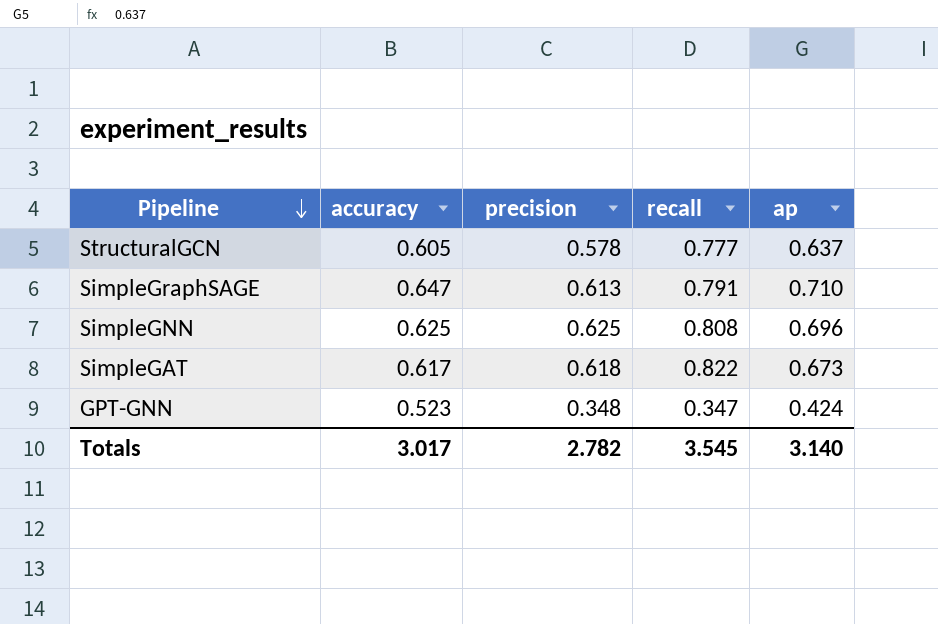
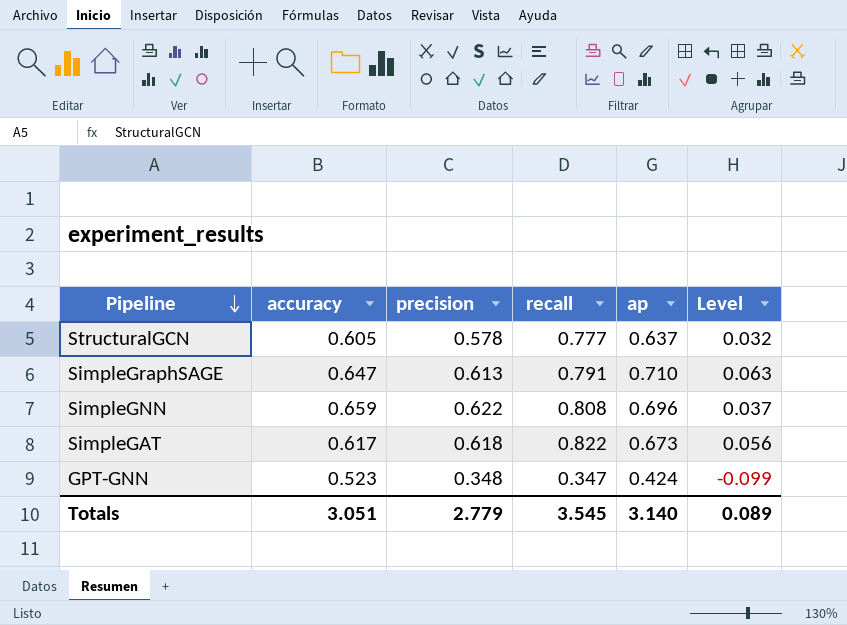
column Level | formula: none -> [ap] - [accuracy]
SimpleGNN | accuracy: 0.625 -> 0.659
SimpleGNN | precision: 0.625 -> 0.622
Totals | accuracy: 3.017 -> 3.051
Totals | precision: 2.782 -> 2.779

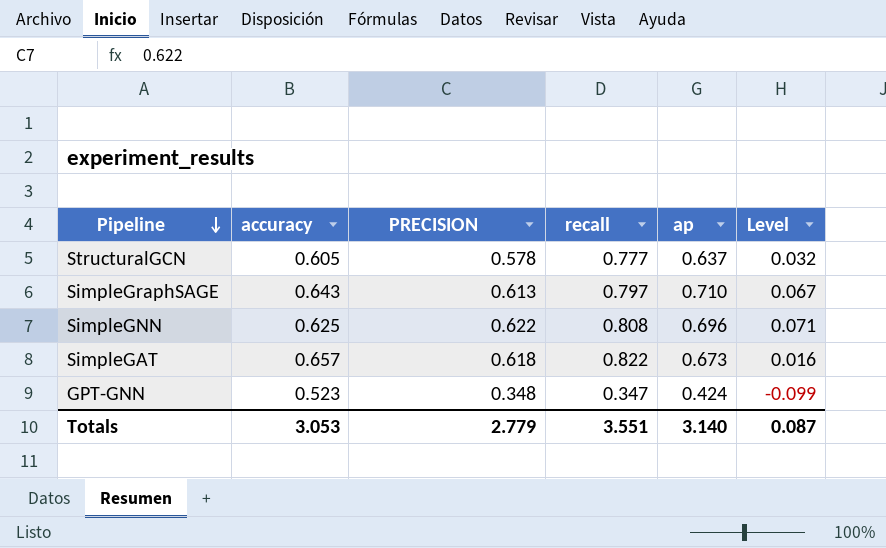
column name: precision -> PRECISION
SimpleGraphSAGE | accuracy: 0.647 -> 0.643
SimpleGraphSAGE | recall: 0.791 -> 0.797
SimpleGraphSAGE | Level: 0.063 -> 0.067
SimpleGNN | accuracy: 0.659 -> 0.625
SimpleGNN | Level: 0.037 -> 0.071
SimpleGAT | accuracy: 0.617 -> 0.657
SimpleGAT | Level: 0.056 -> 0.016
Totals | accuracy: 3.051 -> 3.053
Totals | recall: 3.545 -> 3.551
Totals | Level: 0.089 -> 0.087

